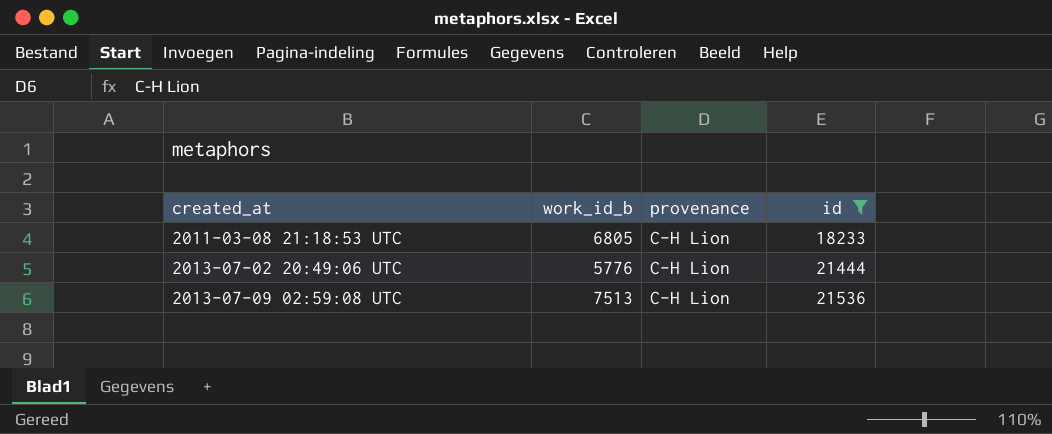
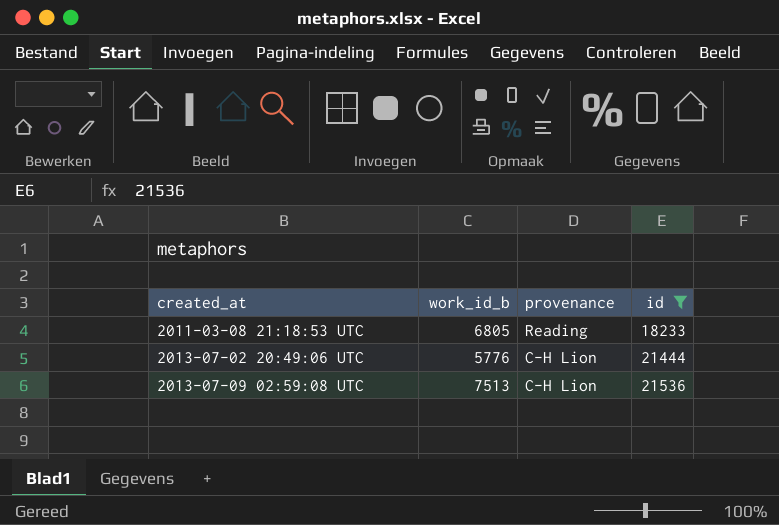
2011-03-08 21:18:53 UTC | provenance: C-H Lion -> Reading

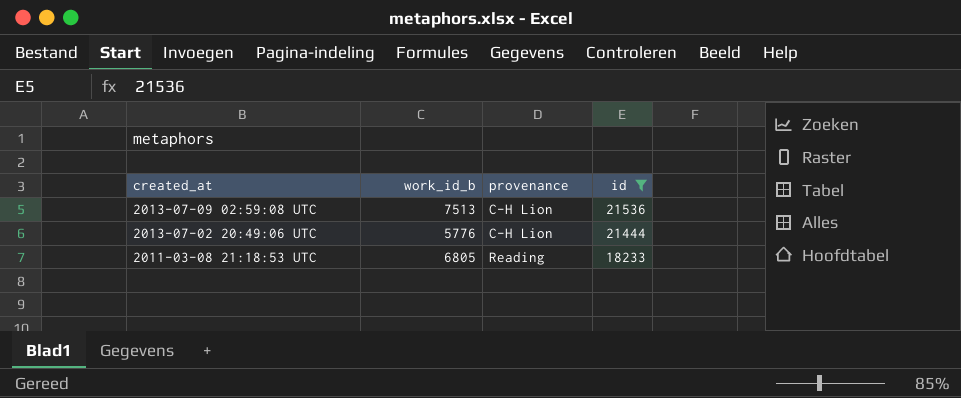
row order: created_at ascending -> created_at descending

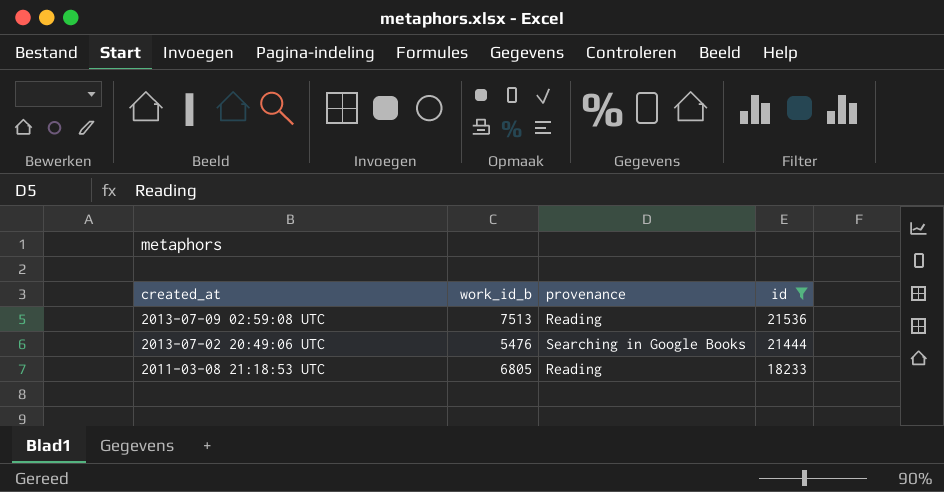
2013-07-09 02:59:08 UTC | provenance: C-H Lion -> Reading
2013-07-02 20:49:06 UTC | work_id_b: 5776 -> 5476
2013-07-02 20:49:06 UTC | provenance: C-H Lion -> Searching in Google Books

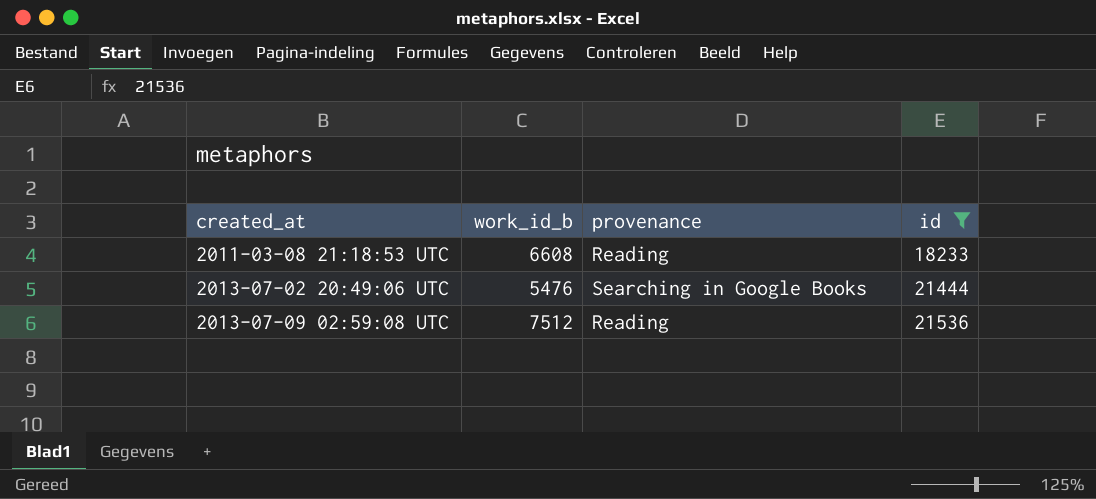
row order: created_at descending -> created_at ascending
2011-03-08 21:18:53 UTC | work_id_b: 6805 -> 6608
2013-07-09 02:59:08 UTC | work_id_b: 7513 -> 7512

